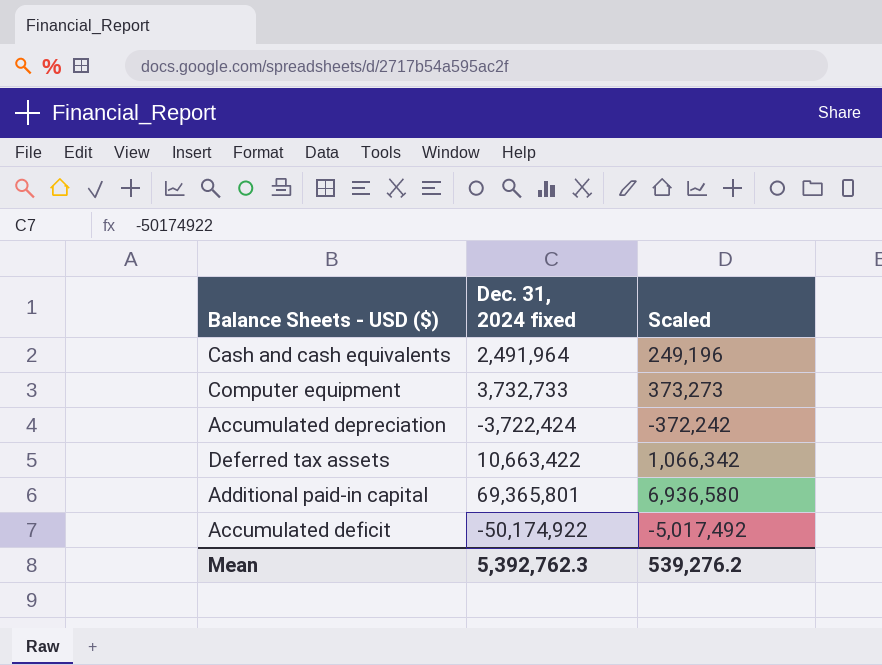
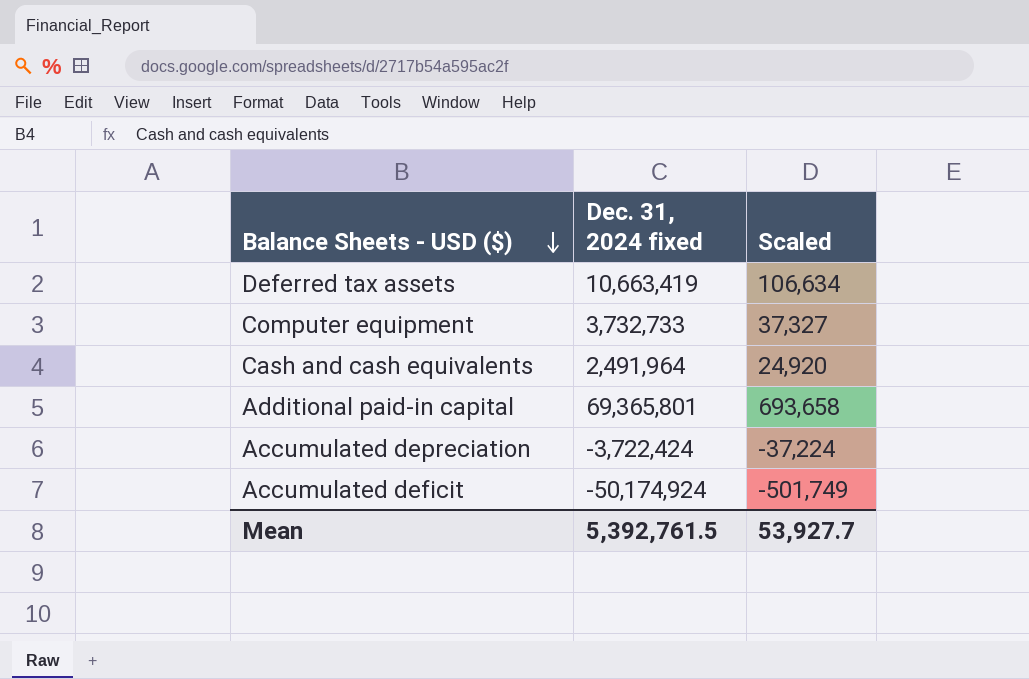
row order: none -> Balance Sheets - USD ($) descending
column Scaled | formula: [Dec. 31, 2024 fixed] * 0.1 -> [Dec. 31, 2024 fixed] * 0.01
Deferred tax assets | Dec. 31, 2024 fixed: 10,663,422 -> 10,663,419
Accumulated deficit | Dec. 31, 2024 fixed: -50,174,922 -> -50,174,924
Mean | Dec. 31, 2024 fixed: 5,392,762.3 -> 5,392,761.5
Mean | Scaled: 539,276.2 -> 53,927.7

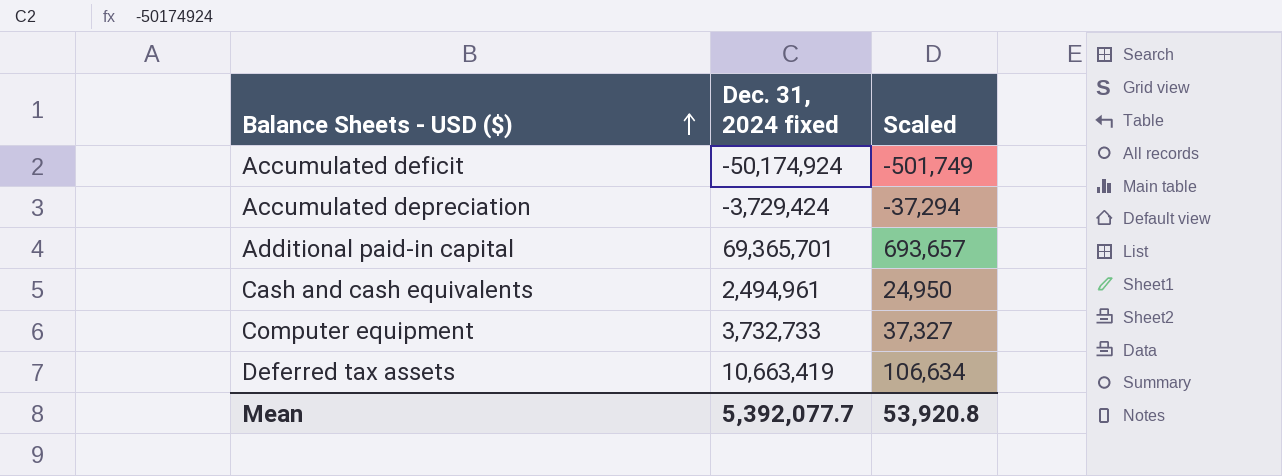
row order: Balance Sheets - USD ($) descending -> Balance Sheets - USD ($) ascending
Accumulated depreciation | Dec. 31, 2024 fixed: -3,722,424 -> -3,729,424
Accumulated depreciation | Scaled: -37,224 -> -37,294
Additional paid-in capital | Dec. 31, 2024 fixed: 69,365,801 -> 69,365,701
Additional paid-in capital | Scaled: 693,658 -> 693,657
Cash and cash equivalents | Dec. 31, 2024 fixed: 2,491,964 -> 2,494,961
Cash and cash equivalents | Scaled: 24,920 -> 24,950
Mean | Dec. 31, 2024 fixed: 5,392,761.5 -> 5,392,077.7
Mean | Scaled: 53,927.7 -> 53,920.8

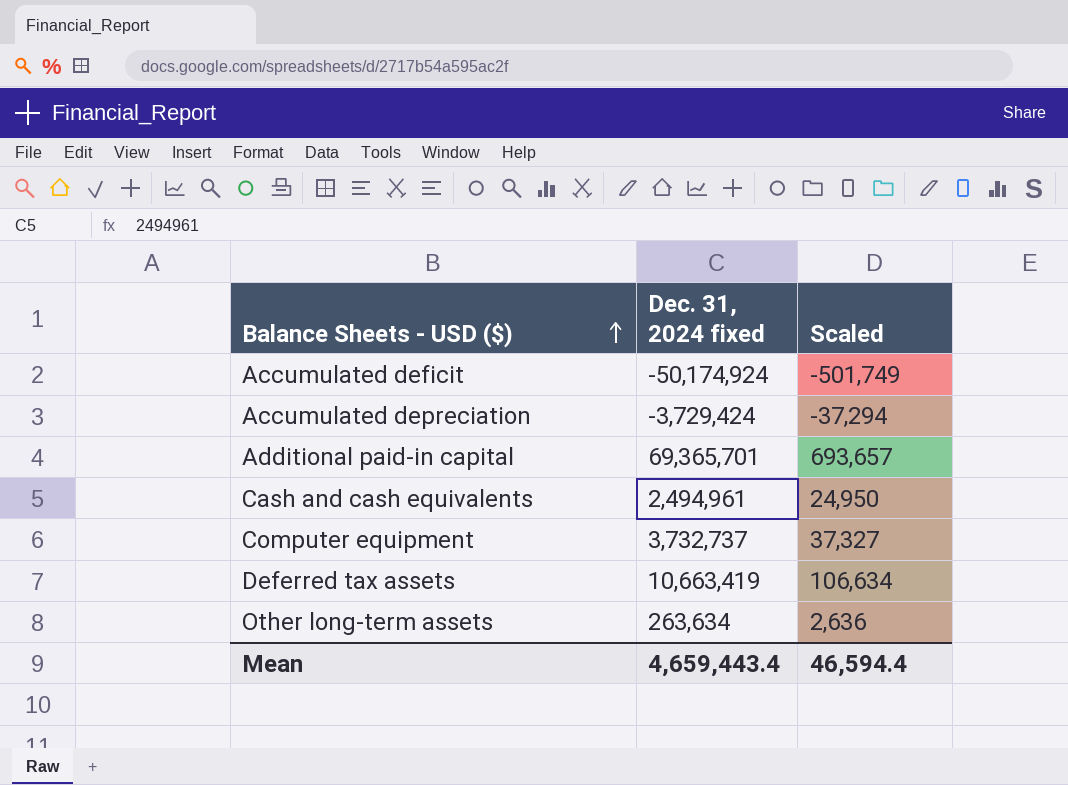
Computer equipment | Dec. 31, 2024 fixed: 3,732,733 -> 3,732,737
row Other long-term assets: none -> 263,634 | 2,636
Mean | Dec. 31, 2024 fixed: 5,392,077.7 -> 4,659,443.4
Mean | Scaled: 53,920.8 -> 46,594.4

